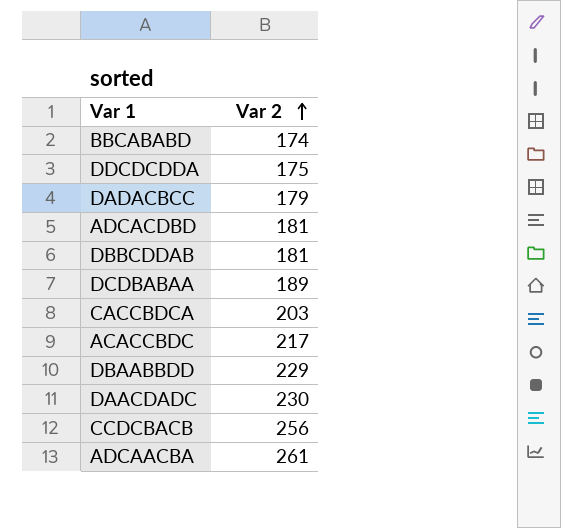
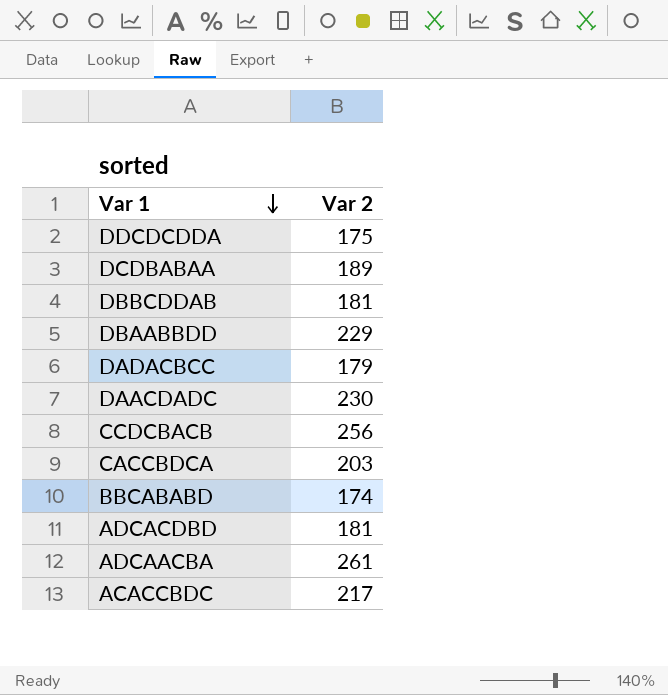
row order: Var 2 ascending -> Var 1 descending

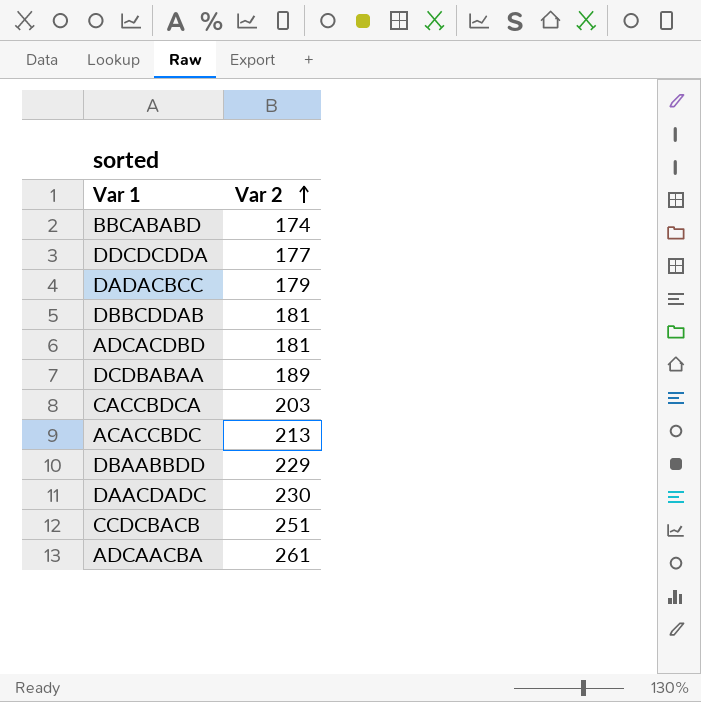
row order: Var 1 descending -> Var 2 ascending
DDCDCDDA | Var 2: 175 -> 177
ACACCBDC | Var 2: 217 -> 213
CCDCBACB | Var 2: 256 -> 251

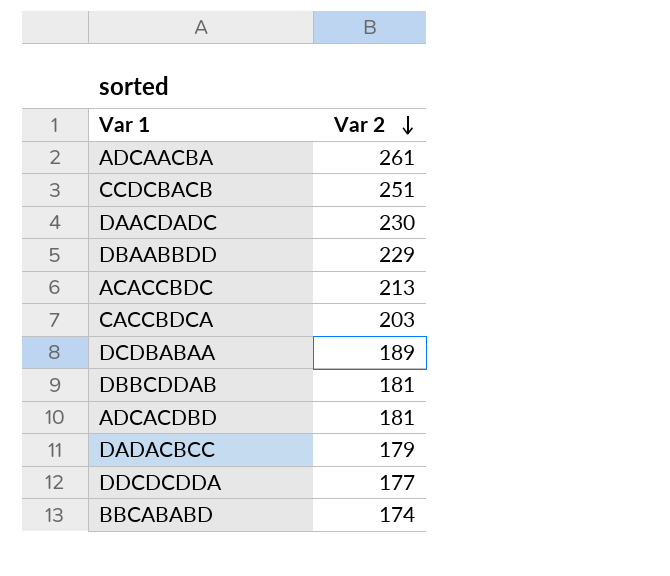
row order: Var 2 ascending -> Var 2 descending

